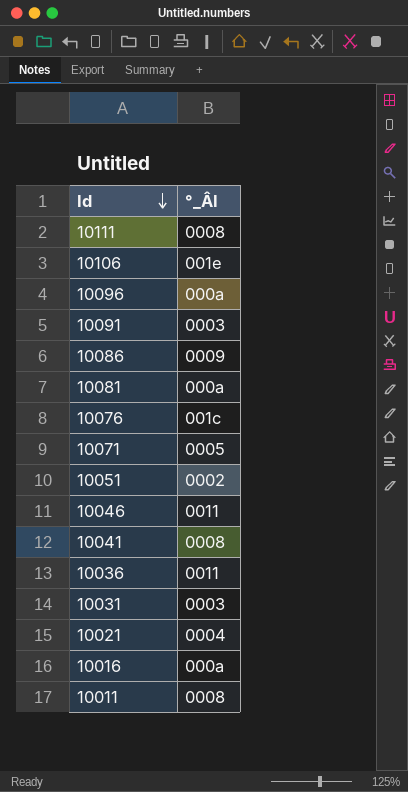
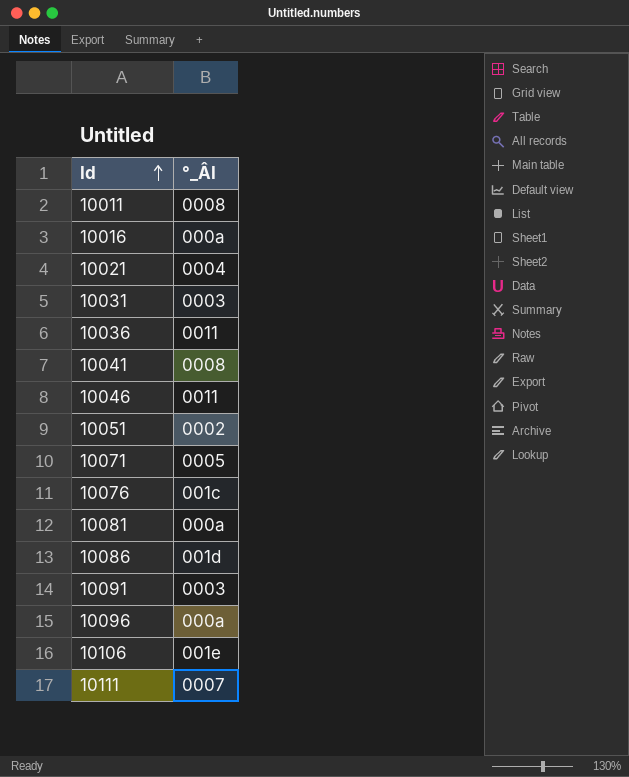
row order: Id descending -> Id ascending
10086 | °_ÂI: 0009 -> 001d
10111 | °_ÂI: 0008 -> 0007

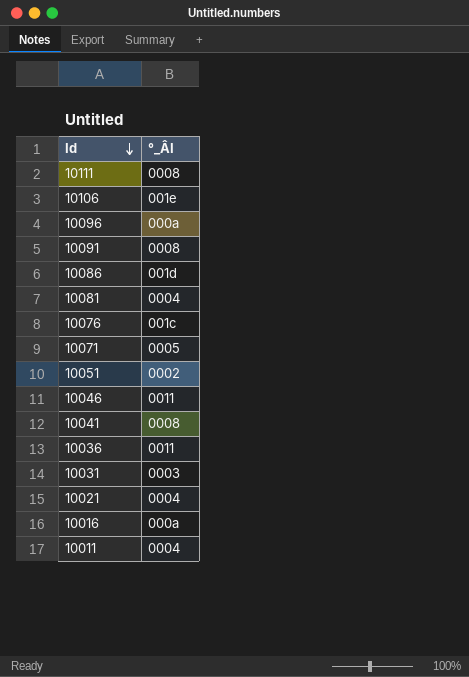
row order: Id ascending -> Id descending
10111 | °_ÂI: 0007 -> 0008
10091 | °_ÂI: 0003 -> 0008
10081 | °_ÂI: 000a -> 0004
10011 | °_ÂI: 0008 -> 0004

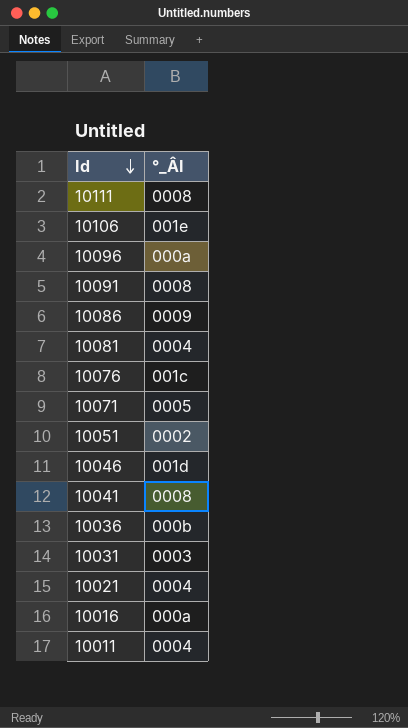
10086 | °_ÂI: 001d -> 0009
10046 | °_ÂI: 0011 -> 001d
10036 | °_ÂI: 0011 -> 000b

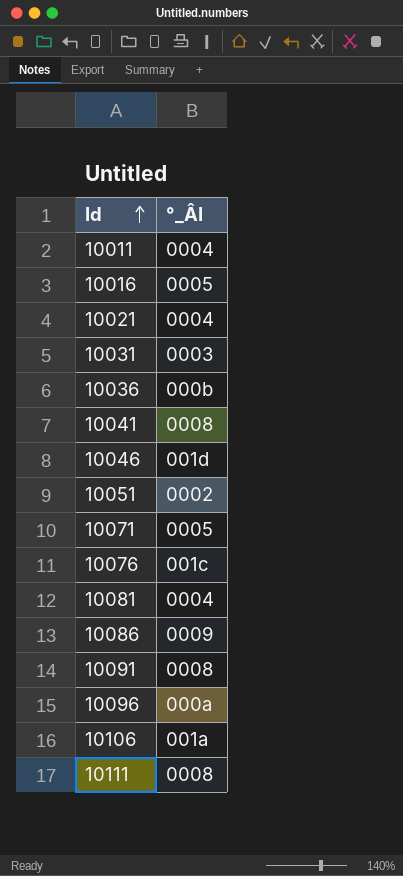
row order: Id descending -> Id ascending
10016 | °_ÂI: 000a -> 0005
10106 | °_ÂI: 001e -> 001a

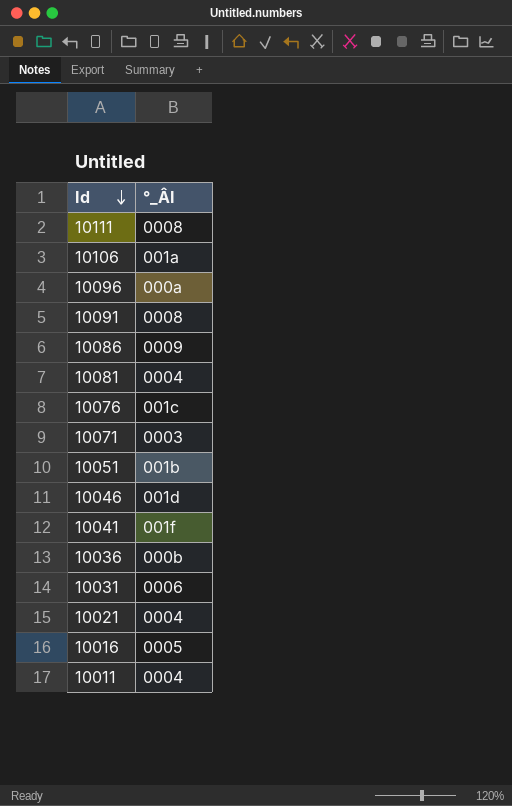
row order: Id ascending -> Id descending
10071 | °_ÂI: 0005 -> 0003
10051 | °_ÂI: 0002 -> 001b
10041 | °_ÂI: 0008 -> 001f
10031 | °_ÂI: 0003 -> 0006

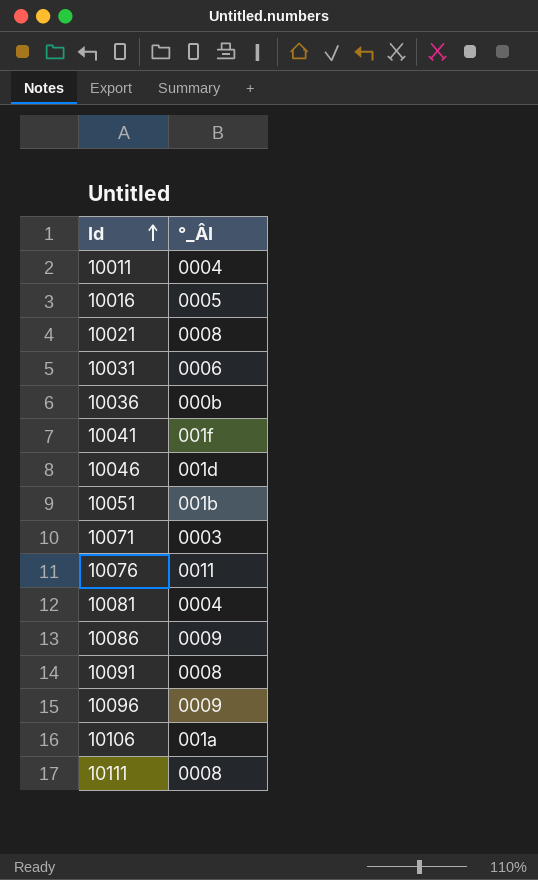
row order: Id descending -> Id ascending
10021 | °_ÂI: 0004 -> 0008
10076 | °_ÂI: 001c -> 0011
10096 | °_ÂI: 000a -> 0009

